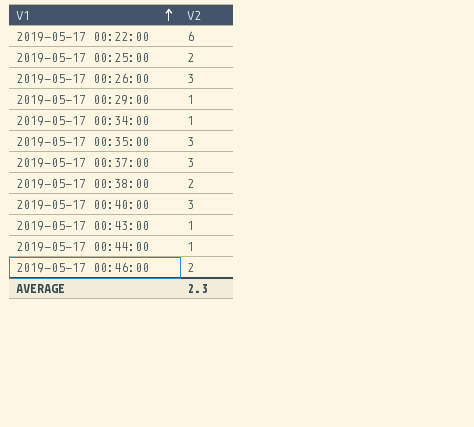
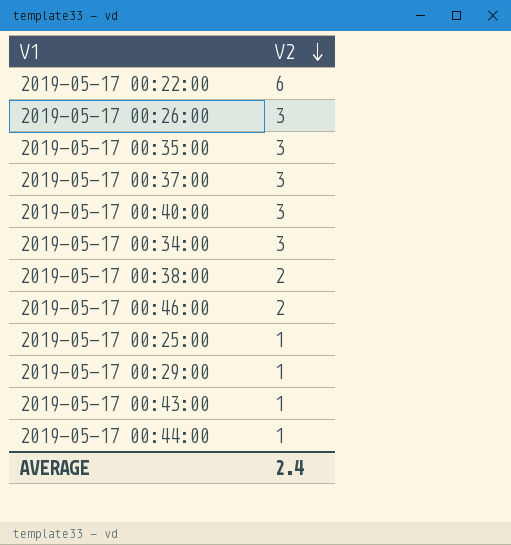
row order: V1 ascending -> V2 descending
2019-05-17 00:34:00 | V2: 1 -> 3
2019-05-17 00:25:00 | V2: 2 -> 1
AVERAGE | V2: 2.3 -> 2.4

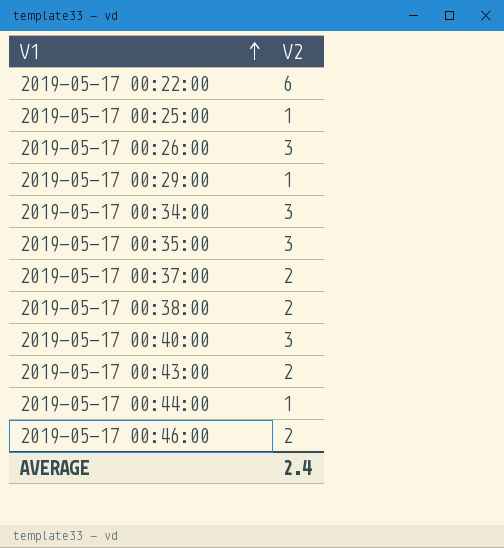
row order: V2 descending -> V1 ascending
2019-05-17 00:37:00 | V2: 3 -> 2
2019-05-17 00:43:00 | V2: 1 -> 2

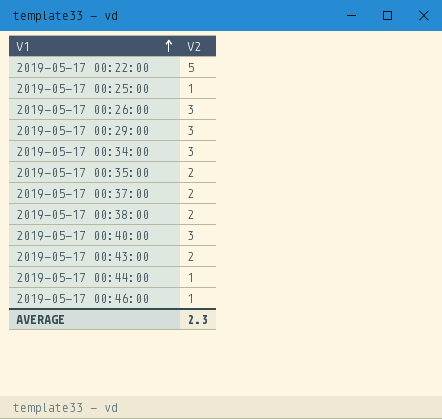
2019-05-17 00:22:00 | V2: 6 -> 5
2019-05-17 00:29:00 | V2: 1 -> 3
2019-05-17 00:35:00 | V2: 3 -> 2
2019-05-17 00:46:00 | V2: 2 -> 1
AVERAGE | V2: 2.4 -> 2.3

